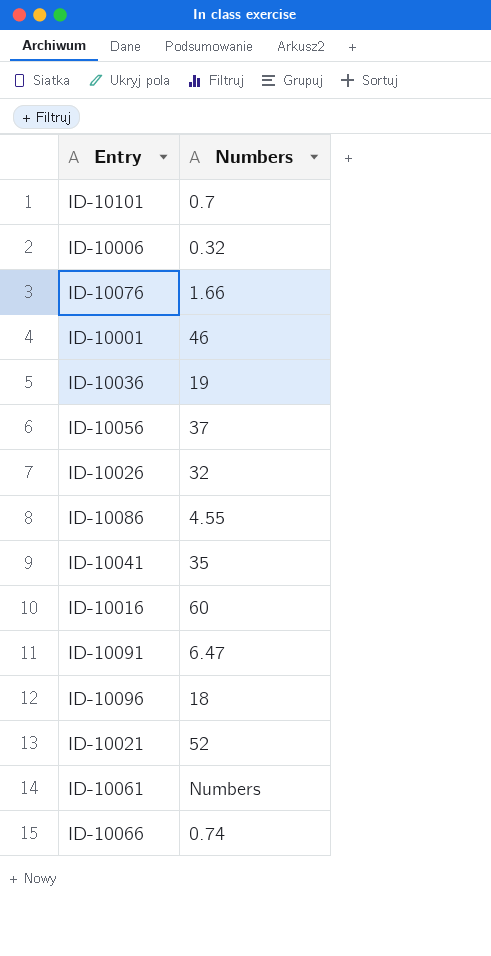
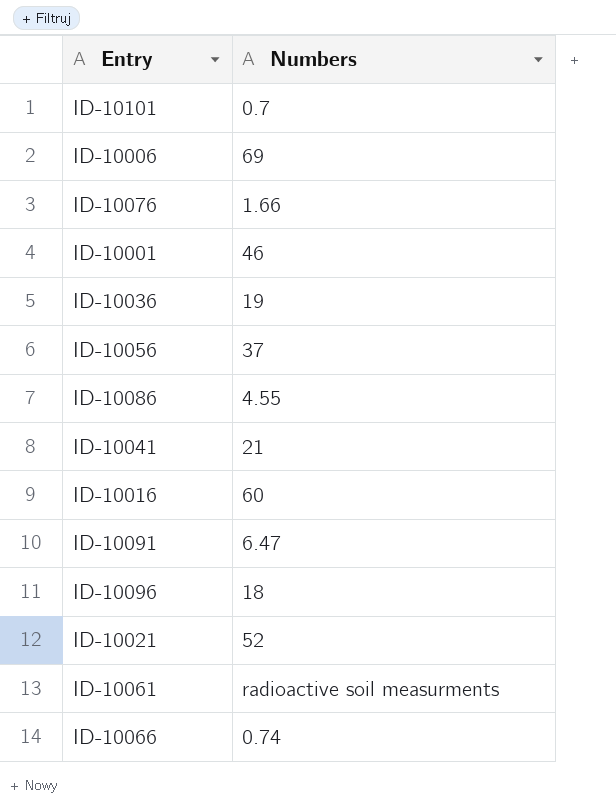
row ID-10026: 32 -> none
ID-10006 | Numbers: 0.32 -> 69
ID-10041 | Numbers: 35 -> 21
ID-10061 | Numbers: Numbers -> radioactive soil measurments

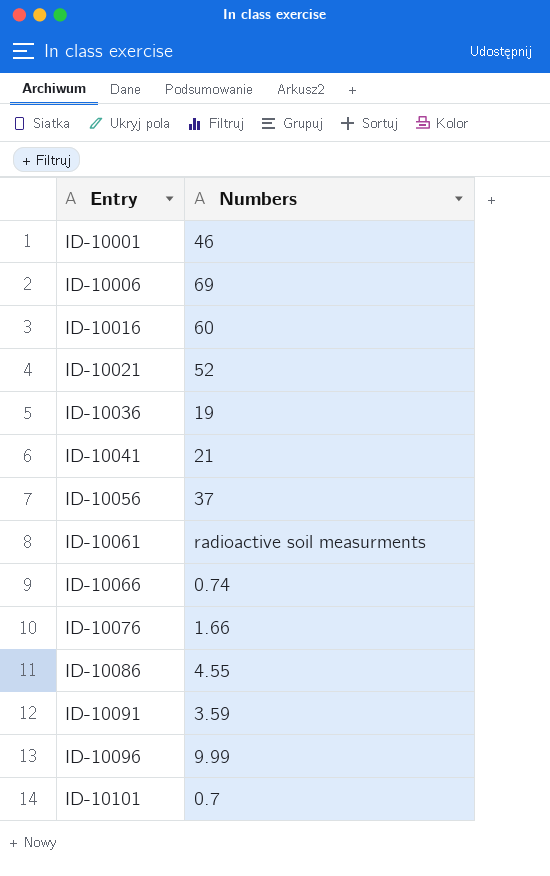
row order: none -> Entry ascending
ID-10091 | Numbers: 6.47 -> 3.59
ID-10096 | Numbers: 18 -> 9.99

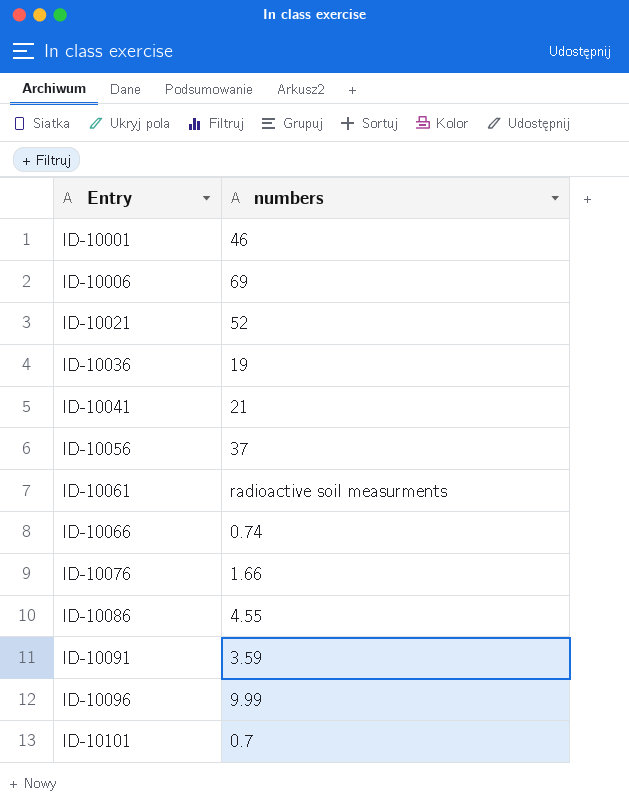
column name: Numbers -> numbers
row ID-10016: 60 -> none

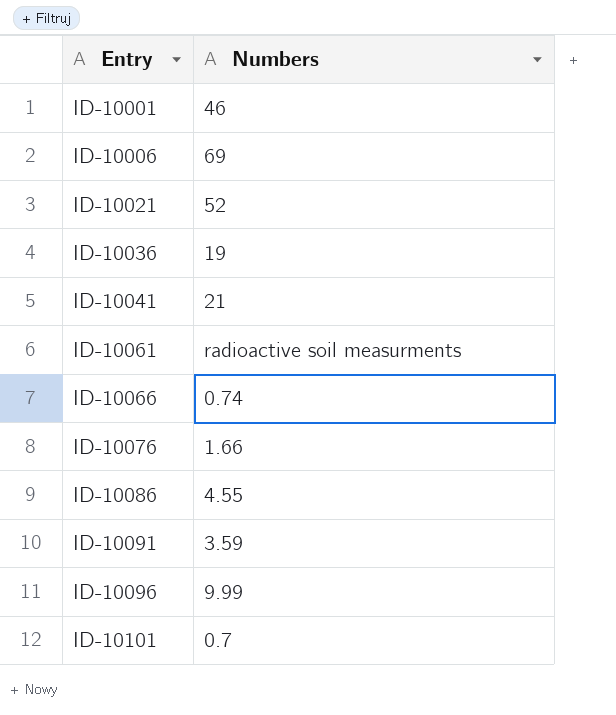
column name: numbers -> Numbers
row ID-10056: 37 -> none

